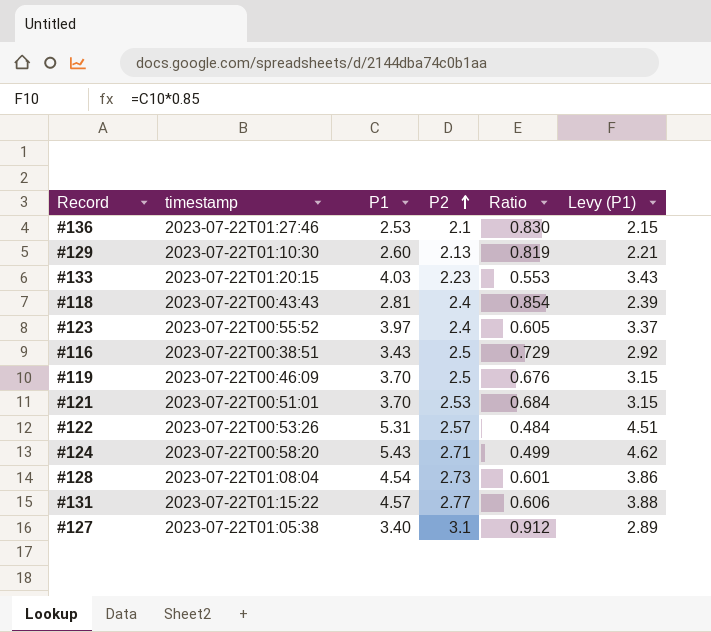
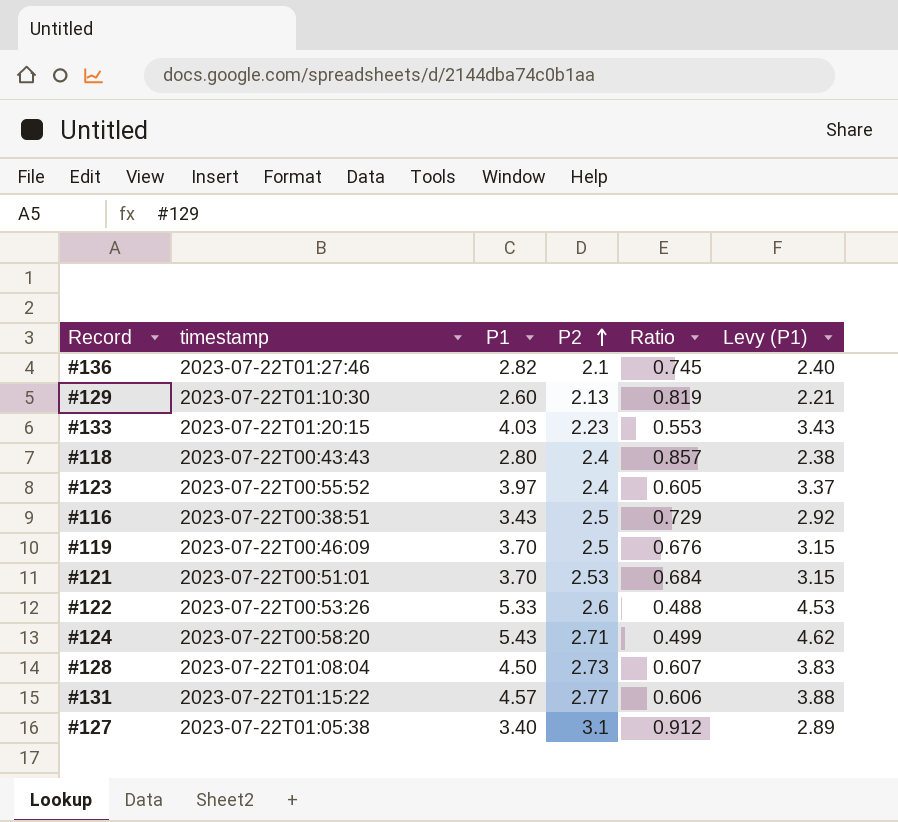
#136 | P1: 2.53 -> 2.82
#136 | Ratio: 0.830 -> 0.745
#136 | Levy (P1): 2.15 -> 2.40
#118 | P1: 2.81 -> 2.80
#118 | Ratio: 0.854 -> 0.857
#118 | Levy (P1): 2.39 -> 2.38
#122 | P1: 5.31 -> 5.33
#122 | P2: 2.57 -> 2.6
#122 | Ratio: 0.484 -> 0.488
#122 | Levy (P1): 4.51 -> 4.53
#128 | P1: 4.54 -> 4.50
#128 | Ratio: 0.601 -> 0.607
#128 | Levy (P1): 3.86 -> 3.83

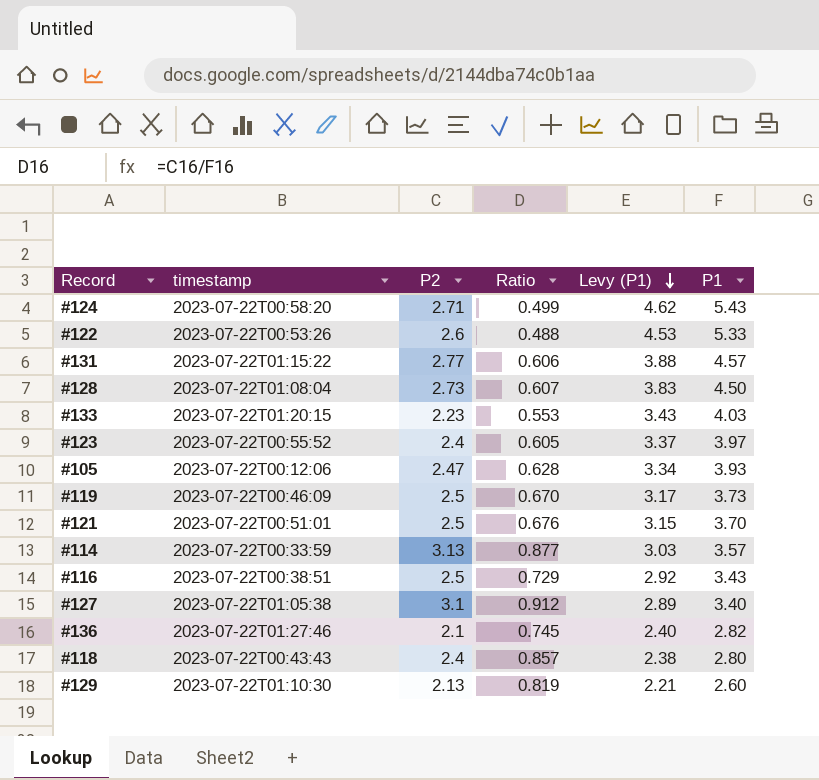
row order: P2 ascending -> Levy (P1) descending
column P1 | position: 3 -> 6
row #105: none -> 2023-07-22T00:12:06 | 2.47 | 0.628 | 3.34 | 3.93
#119 | Ratio: 0.676 -> 0.670
#119 | Levy (P1): 3.15 -> 3.17
#119 | P1: 3.70 -> 3.73
#121 | P2: 2.53 -> 2.5
#121 | Ratio: 0.684 -> 0.676
row #114: none -> 2023-07-22T00:33:59 | 3.13 | 0.877 | 3.03 | 3.57

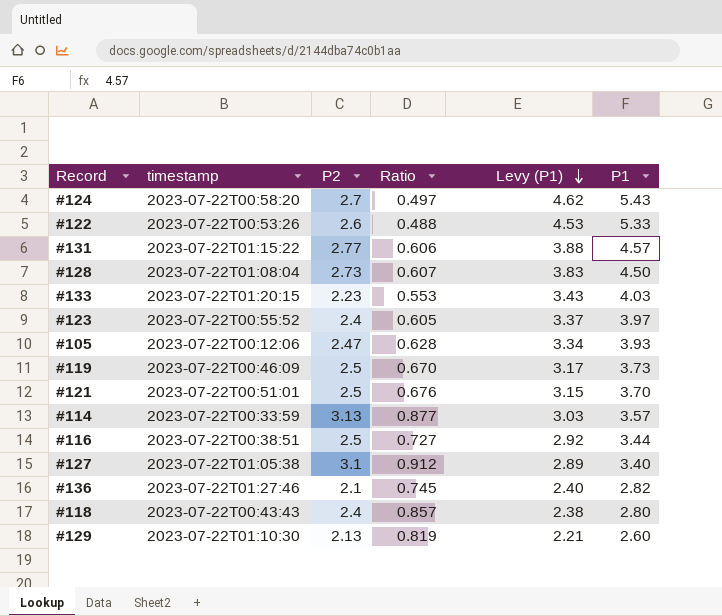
#124 | P2: 2.71 -> 2.7
#124 | Ratio: 0.499 -> 0.497
#116 | Ratio: 0.729 -> 0.727
#116 | P1: 3.43 -> 3.44

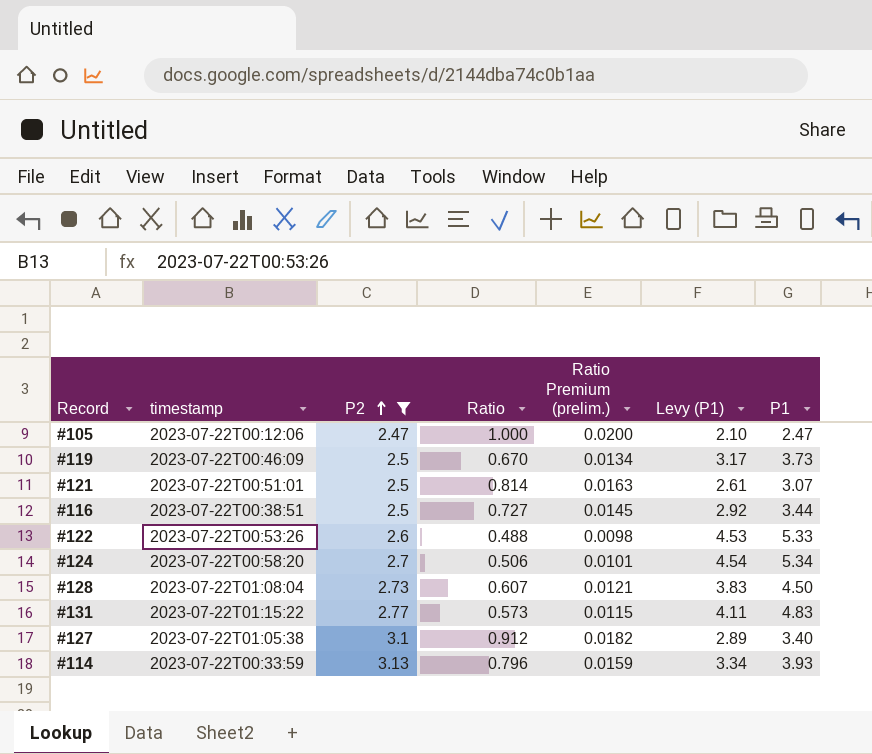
filter: none -> P2 >= 2.47
row order: Levy (P1) descending -> P2 ascending
column Ratio Premium (prelim.) | formula: none -> [Ratio] * 0.02
#105 | Ratio: 0.628 -> 1.000
#105 | Levy (P1): 3.34 -> 2.10
#105 | P1: 3.93 -> 2.47
#121 | Ratio: 0.676 -> 0.814
#121 | Levy (P1): 3.15 -> 2.61
#121 | P1: 3.70 -> 3.07
#124 | Ratio: 0.497 -> 0.506
#124 | Levy (P1): 4.62 -> 4.54
#124 | P1: 5.43 -> 5.34
#131 | Ratio: 0.606 -> 0.573
#131 | Levy (P1): 3.88 -> 4.11
#131 | P1: 4.57 -> 4.83
#114 | Ratio: 0.877 -> 0.796
#114 | Levy (P1): 3.03 -> 3.34
#114 | P1: 3.57 -> 3.93

